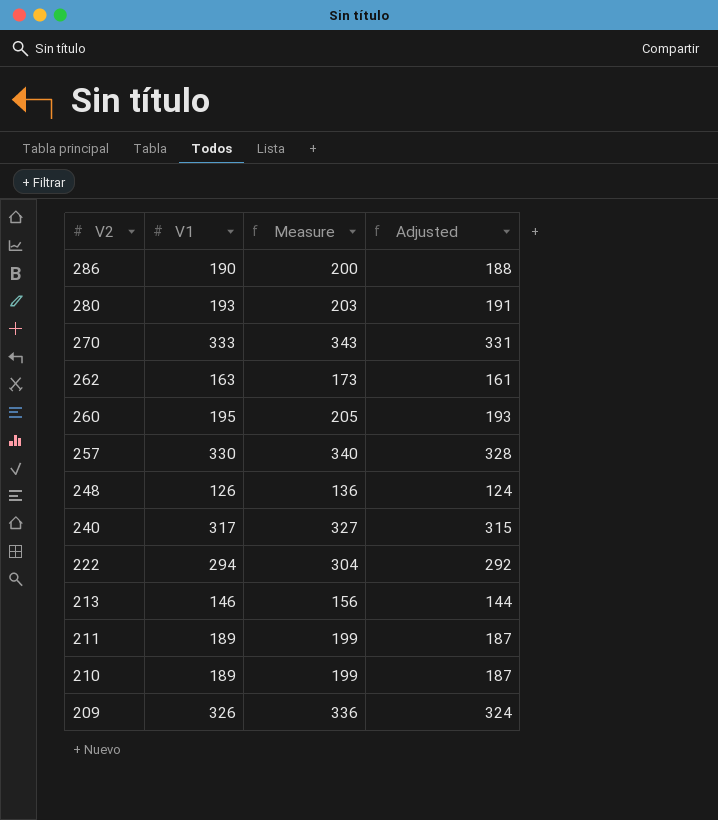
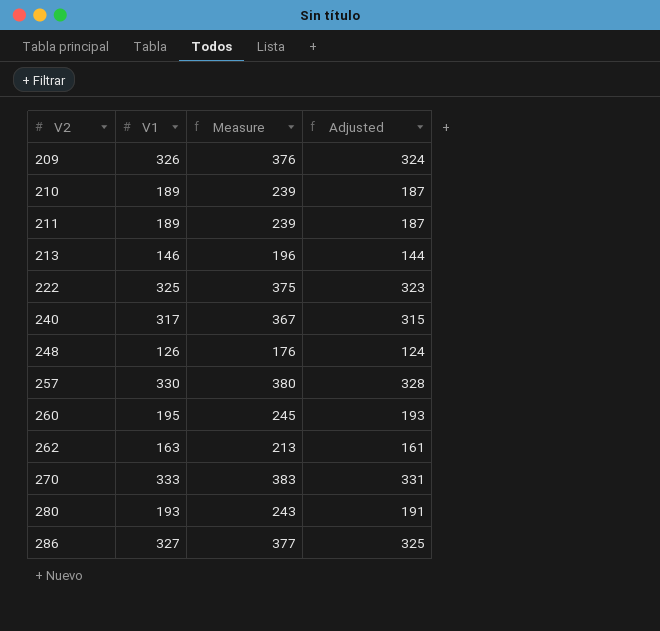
row order: V2 descending -> V2 ascending
column Measure | formula: [V1] + 10 -> [V1] + 50
222 | V1: 294 -> 325
222 | Adjusted: 292 -> 323
286 | V1: 190 -> 327
286 | Adjusted: 188 -> 325

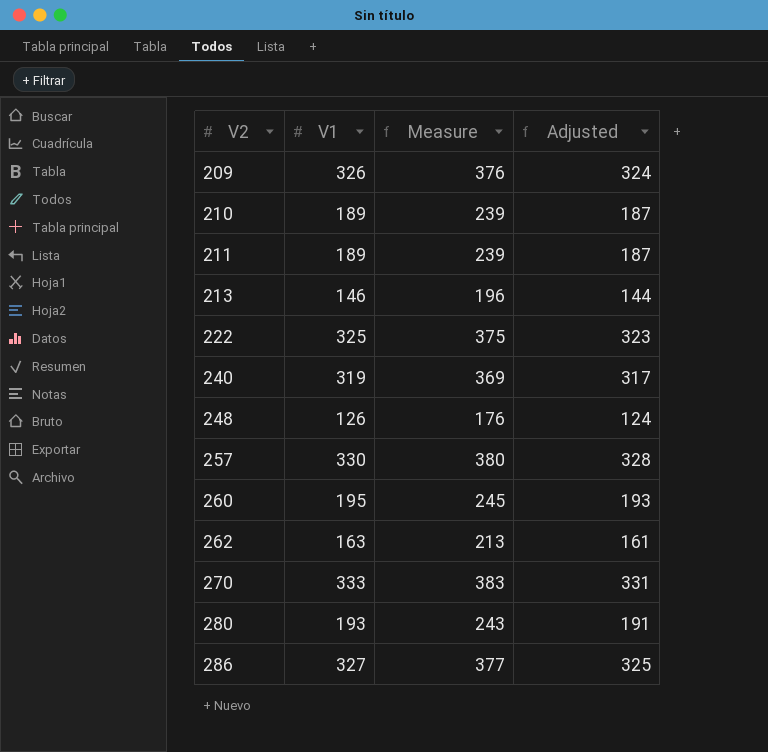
240 | V1: 317 -> 319
240 | Measure: 367 -> 369
240 | Adjusted: 315 -> 317

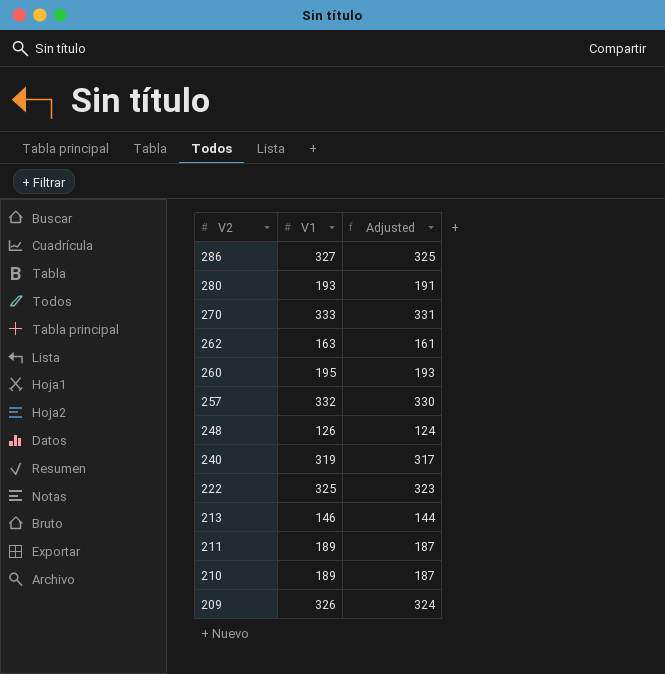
row order: V2 ascending -> V2 descending
column Measure | formula: [V1] + 50 -> none
257 | V1: 330 -> 332
257 | Adjusted: 328 -> 330

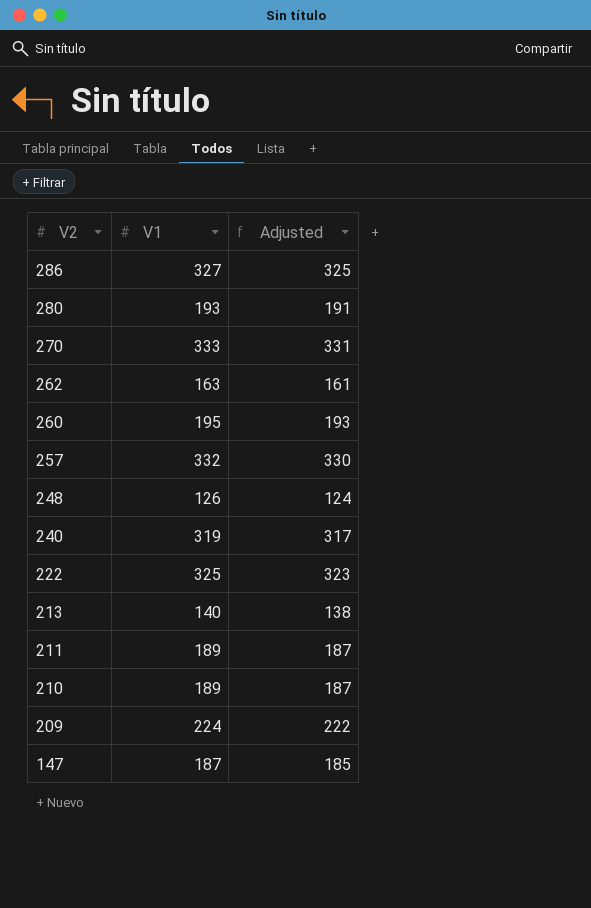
213 | V1: 146 -> 140
213 | Adjusted: 144 -> 138
209 | V1: 326 -> 224
209 | Adjusted: 324 -> 222
row 147: none -> 187 | 185

